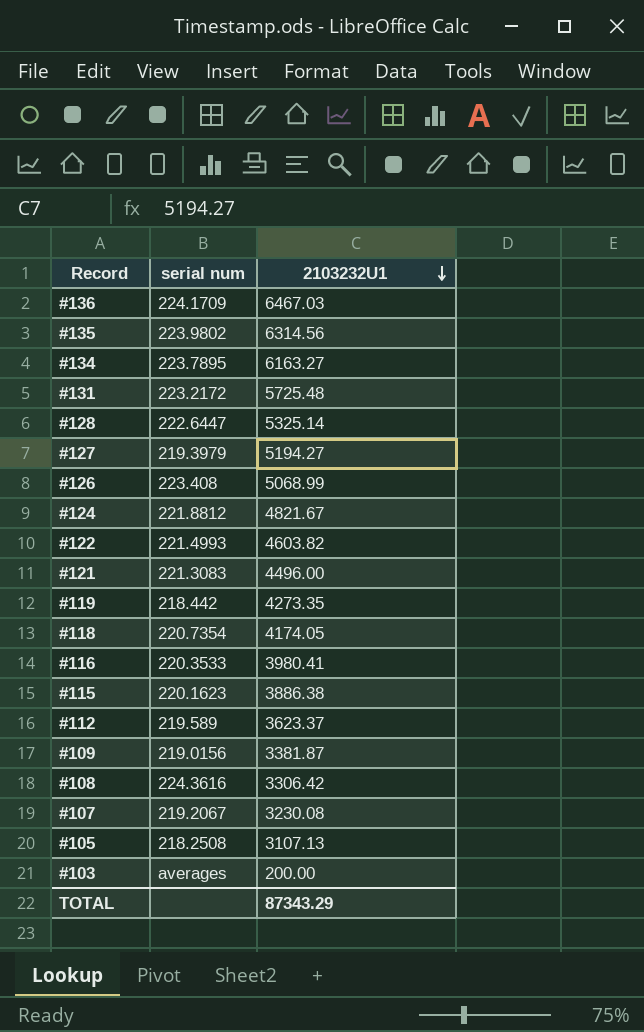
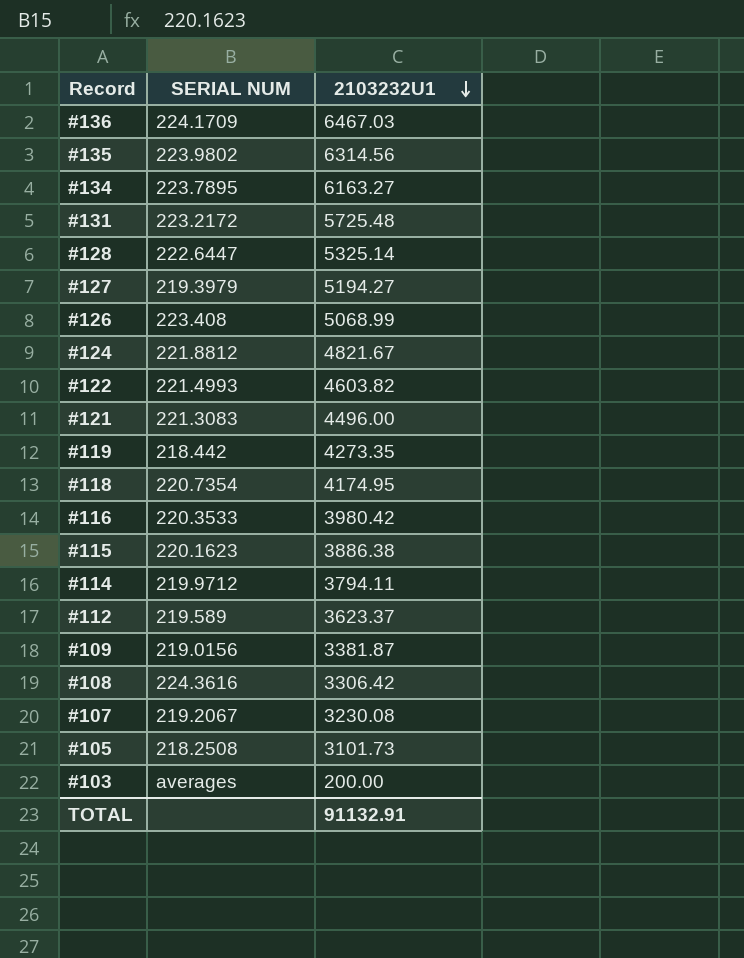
column name: serial num -> SERIAL NUM
#118 | 2103232U1: 4174.05 -> 4174.95
#116 | 2103232U1: 3980.41 -> 3980.42
row #114: none -> 219.9712 | 3794.11
#105 | 2103232U1: 3107.13 -> 3101.73
TOTAL | 2103232U1: 87343.29 -> 91132.91

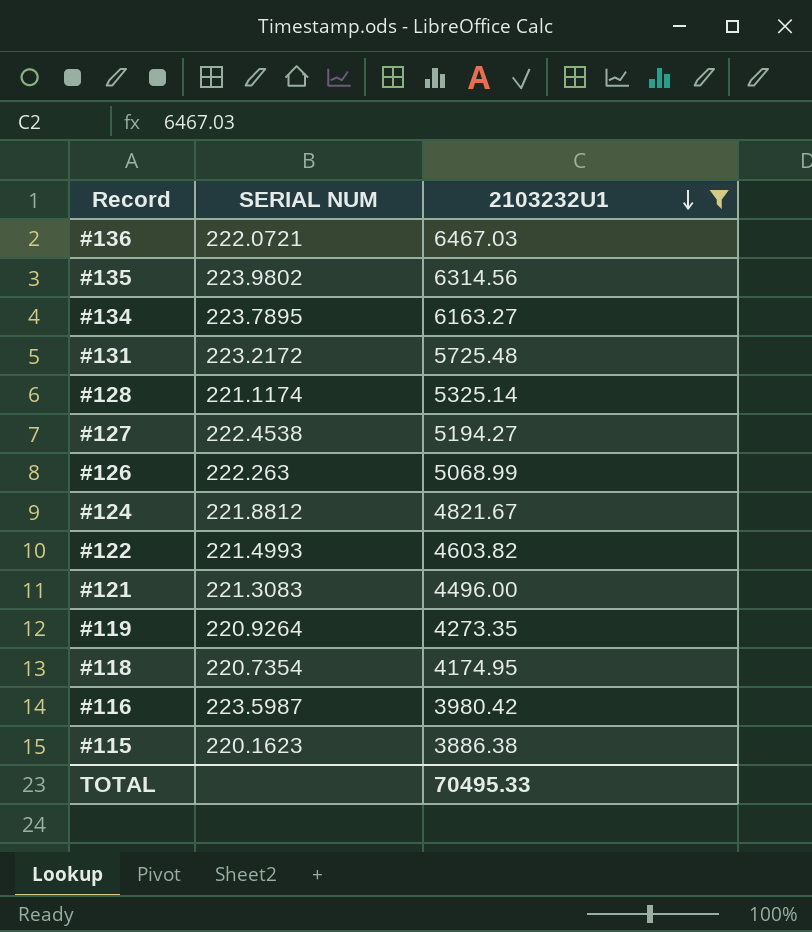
filter: none -> 2103232U1 >= 3886.38
#136 | SERIAL NUM: 224.1709 -> 222.0721
#128 | SERIAL NUM: 222.6447 -> 221.1174
#127 | SERIAL NUM: 219.3979 -> 222.4538
#126 | SERIAL NUM: 223.408 -> 222.263
#119 | SERIAL NUM: 218.442 -> 220.9264
#116 | SERIAL NUM: 220.3533 -> 223.5987
TOTAL | 2103232U1: 91132.91 -> 70495.33

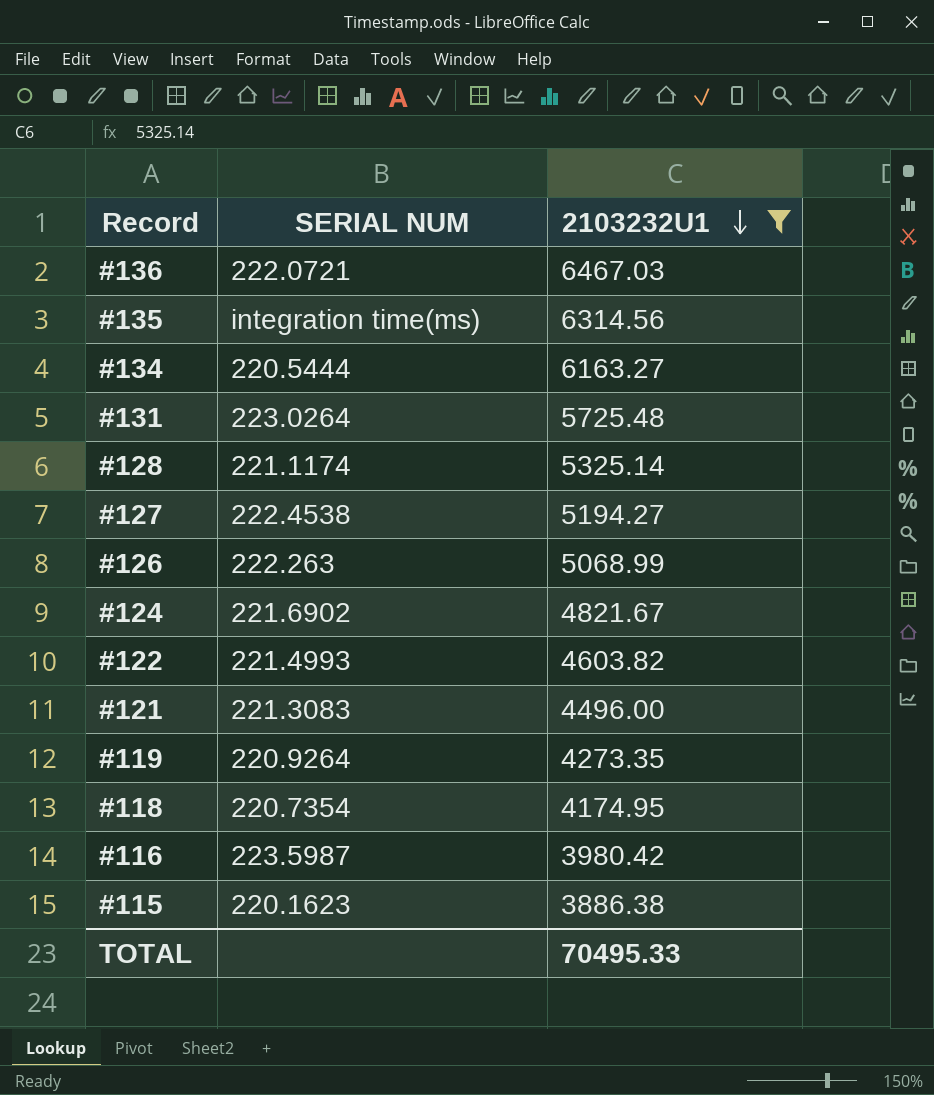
#135 | SERIAL NUM: 223.9802 -> integration time(ms)
#134 | SERIAL NUM: 223.7895 -> 220.5444
#131 | SERIAL NUM: 223.2172 -> 223.0264
#124 | SERIAL NUM: 221.8812 -> 221.6902

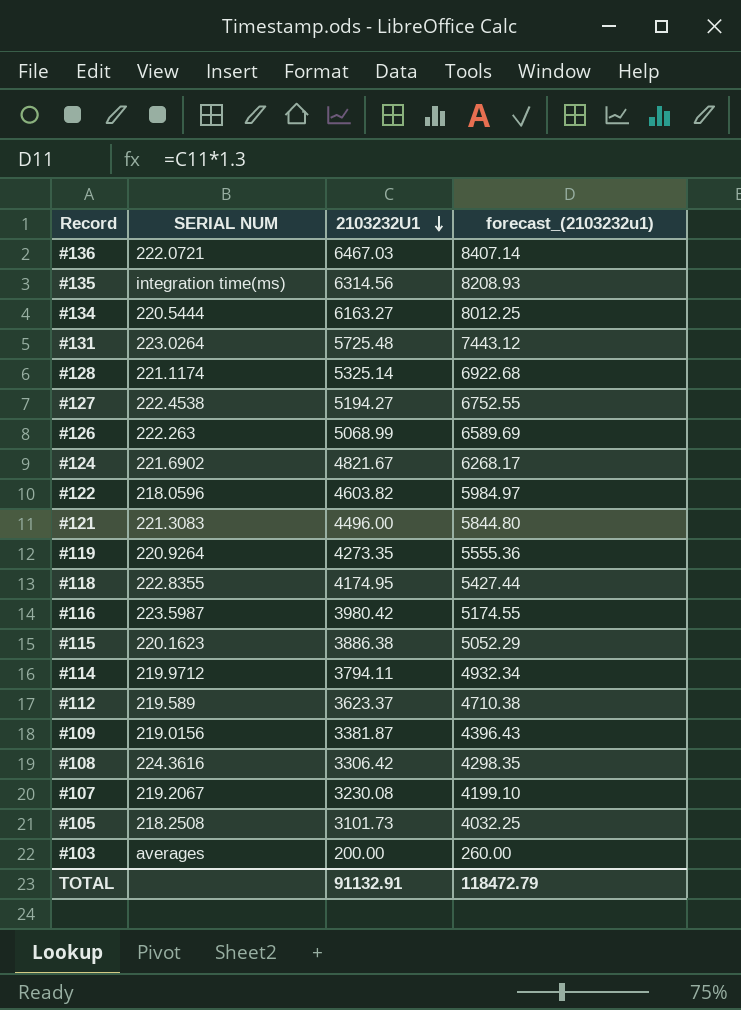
filter: 2103232U1 >= 3886.38 -> none
column forecast_(2103232u1) | formula: none -> [2103232U1] * 1.3
#122 | SERIAL NUM: 221.4993 -> 218.0596
#118 | SERIAL NUM: 220.7354 -> 222.8355
TOTAL | 2103232U1: 70495.33 -> 91132.91

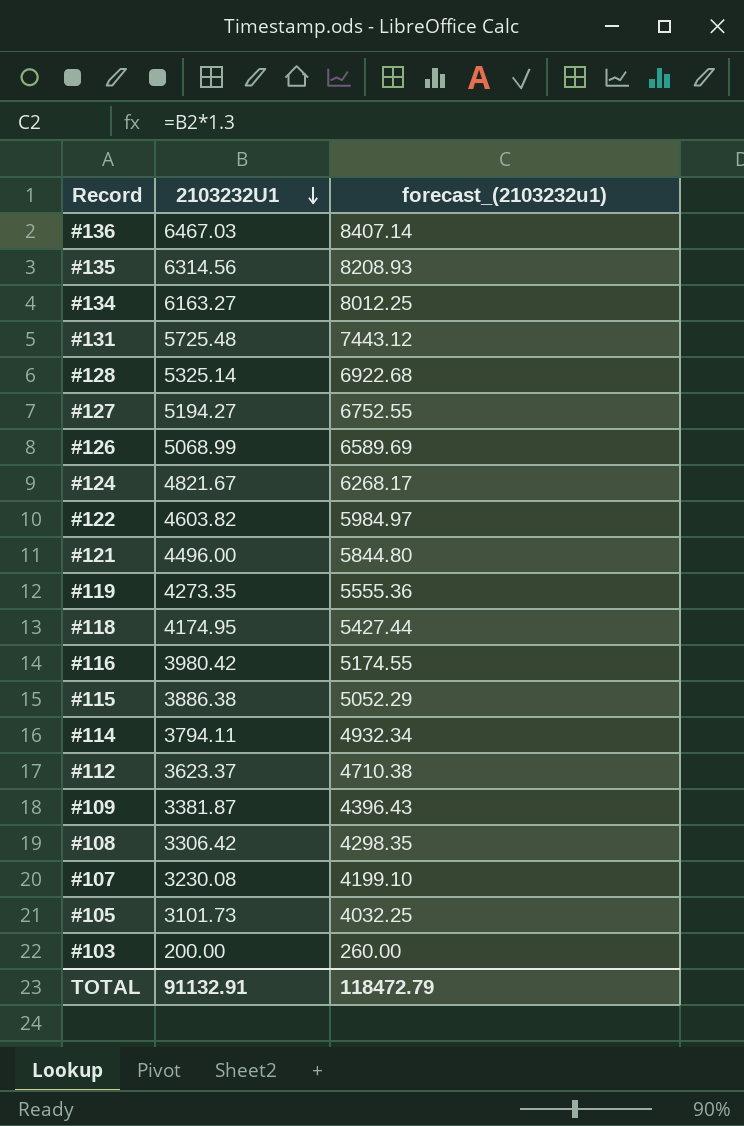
column SERIAL NUM | position: 2 -> none

